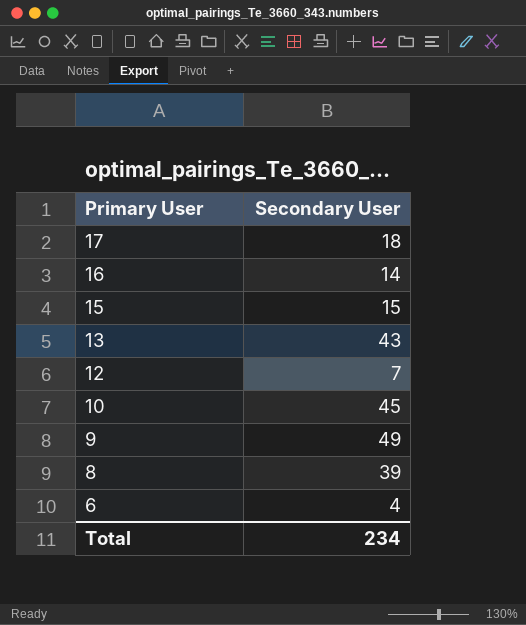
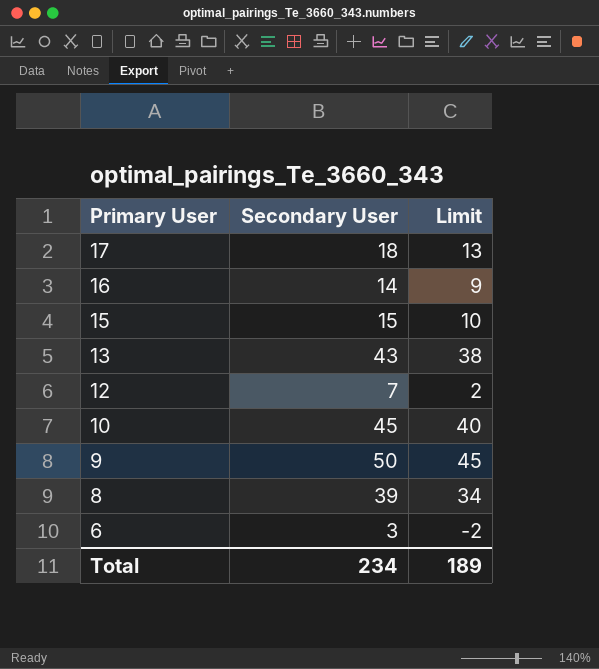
column Limit | formula: none -> [Secondary User] - 5
9 | Secondary User: 49 -> 50
6 | Secondary User: 4 -> 3

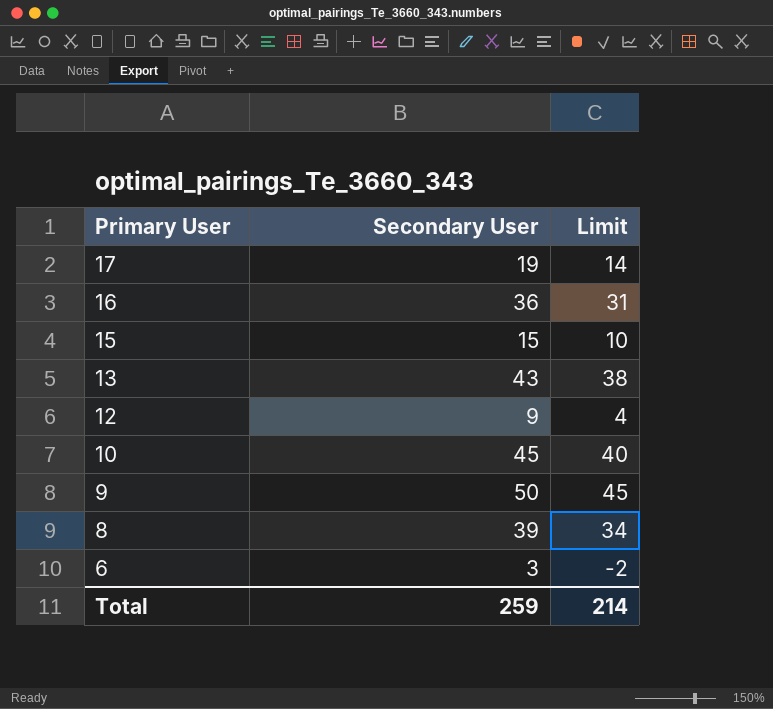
17 | Secondary User: 18 -> 19
17 | Limit: 13 -> 14
16 | Secondary User: 14 -> 36
16 | Limit: 9 -> 31
12 | Secondary User: 7 -> 9
12 | Limit: 2 -> 4
Total | Secondary User: 234 -> 259
Total | Limit: 189 -> 214

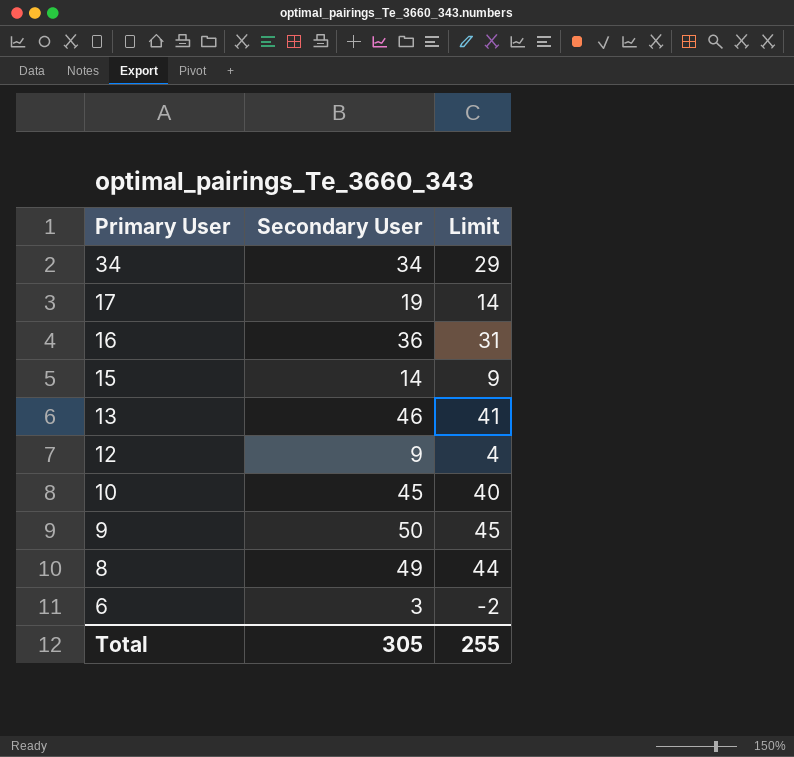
row 34: none -> 34 | 29
15 | Secondary User: 15 -> 14
15 | Limit: 10 -> 9
13 | Secondary User: 43 -> 46
13 | Limit: 38 -> 41
8 | Secondary User: 39 -> 49
8 | Limit: 34 -> 44
Total | Secondary User: 259 -> 305
Total | Limit: 214 -> 255

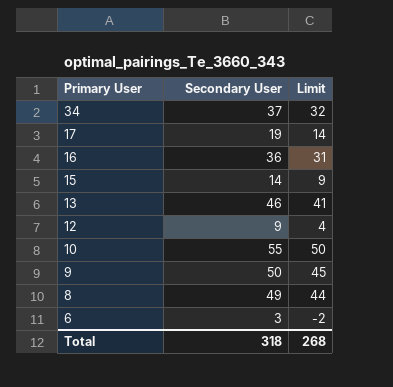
34 | Secondary User: 34 -> 37
34 | Limit: 29 -> 32
10 | Secondary User: 45 -> 55
10 | Limit: 40 -> 50
Total | Secondary User: 305 -> 318
Total | Limit: 255 -> 268

